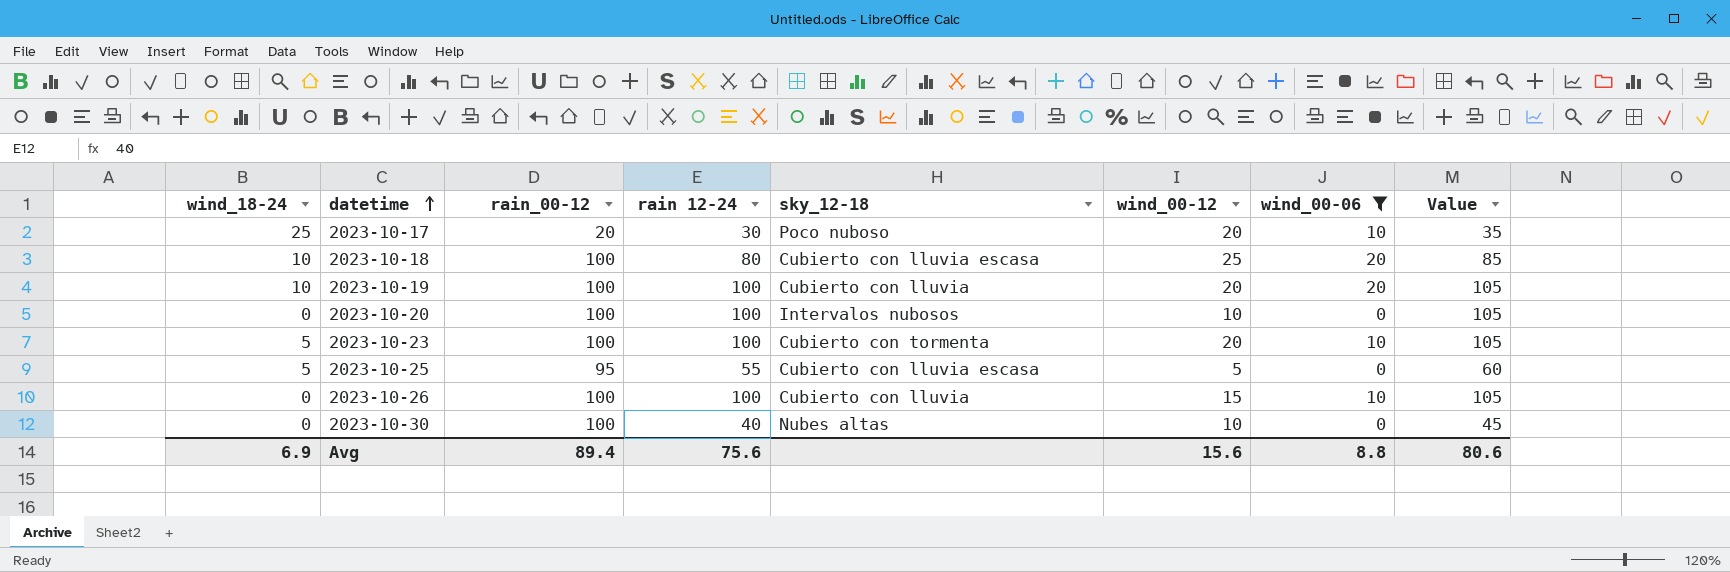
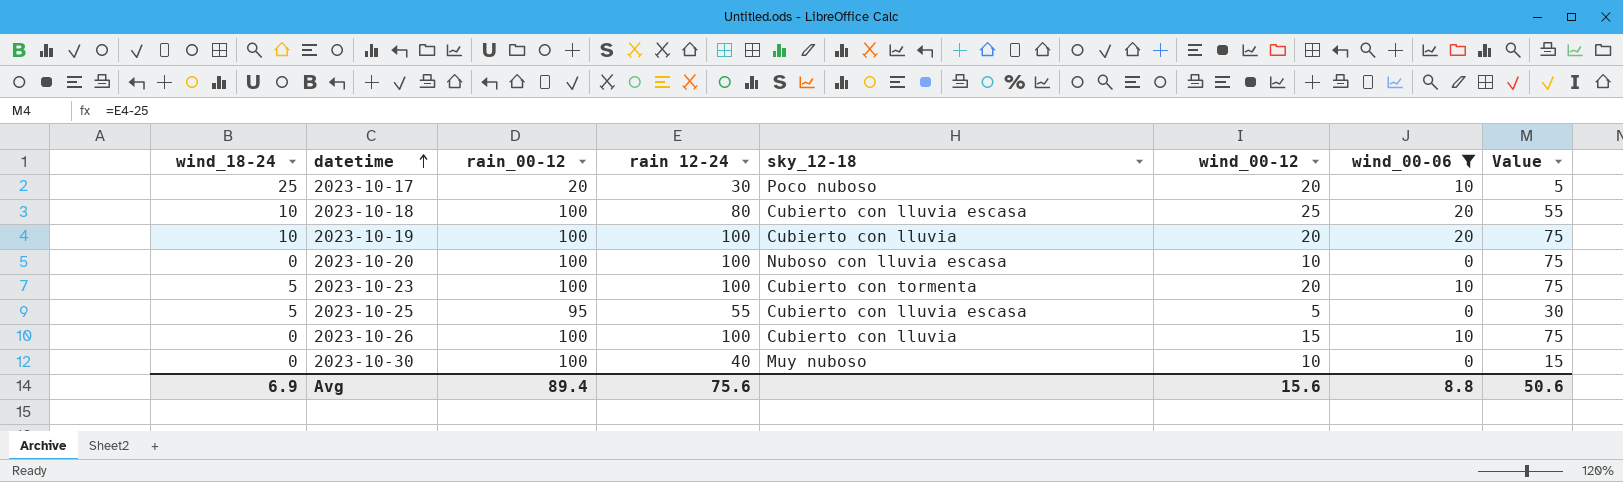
column Value | formula: [rain 12-24] + 5 -> [rain 12-24] - 25
2023-10-20 | sky_12-18: Intervalos nubosos -> Nuboso con lluvia escasa
2023-10-30 | sky_12-18: Nubes altas -> Muy nuboso
Avg | Value: 80.6 -> 50.6

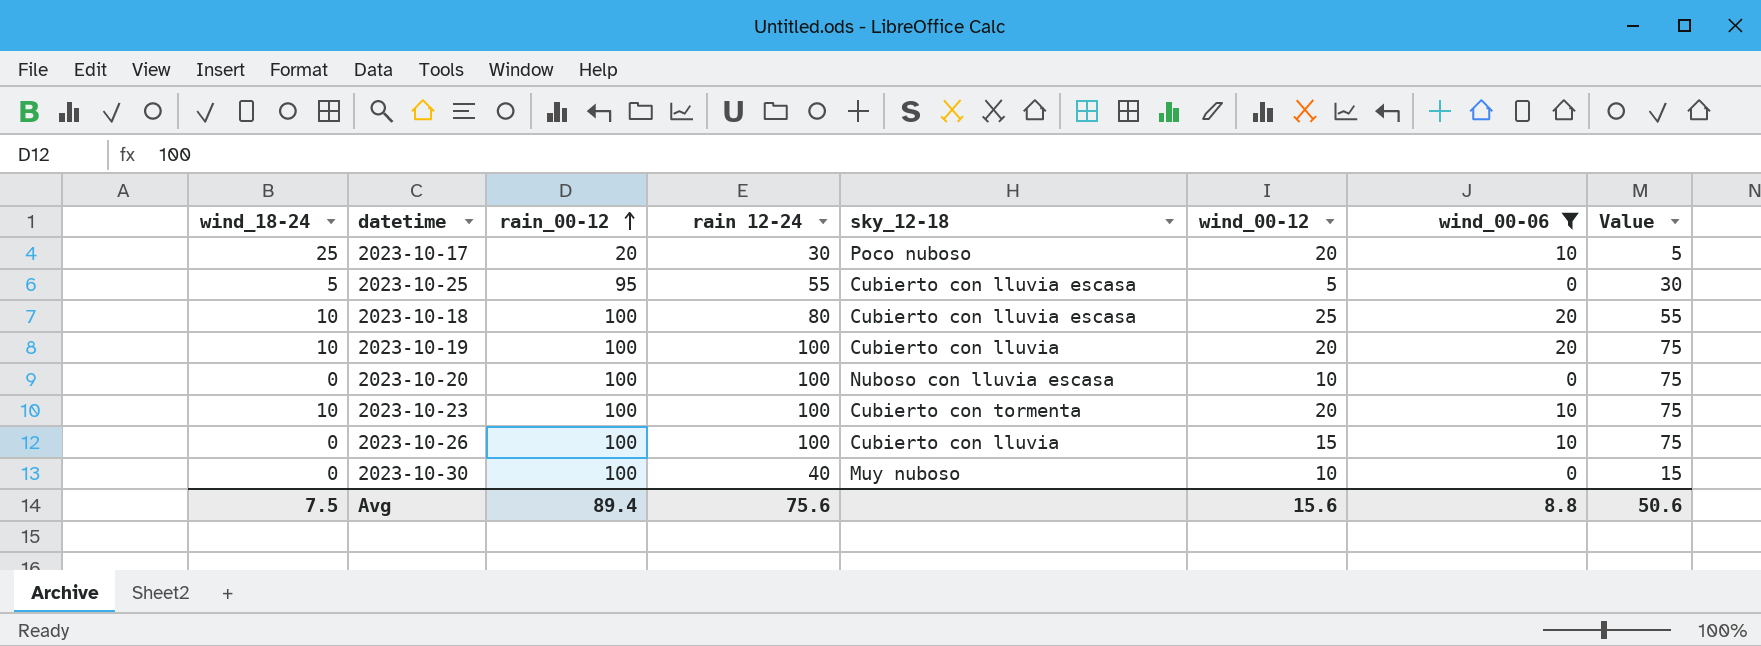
row order: datetime ascending -> rain_00-12 ascending
2023-10-23 | wind_18-24: 5 -> 10
Avg | wind_18-24: 6.9 -> 7.5

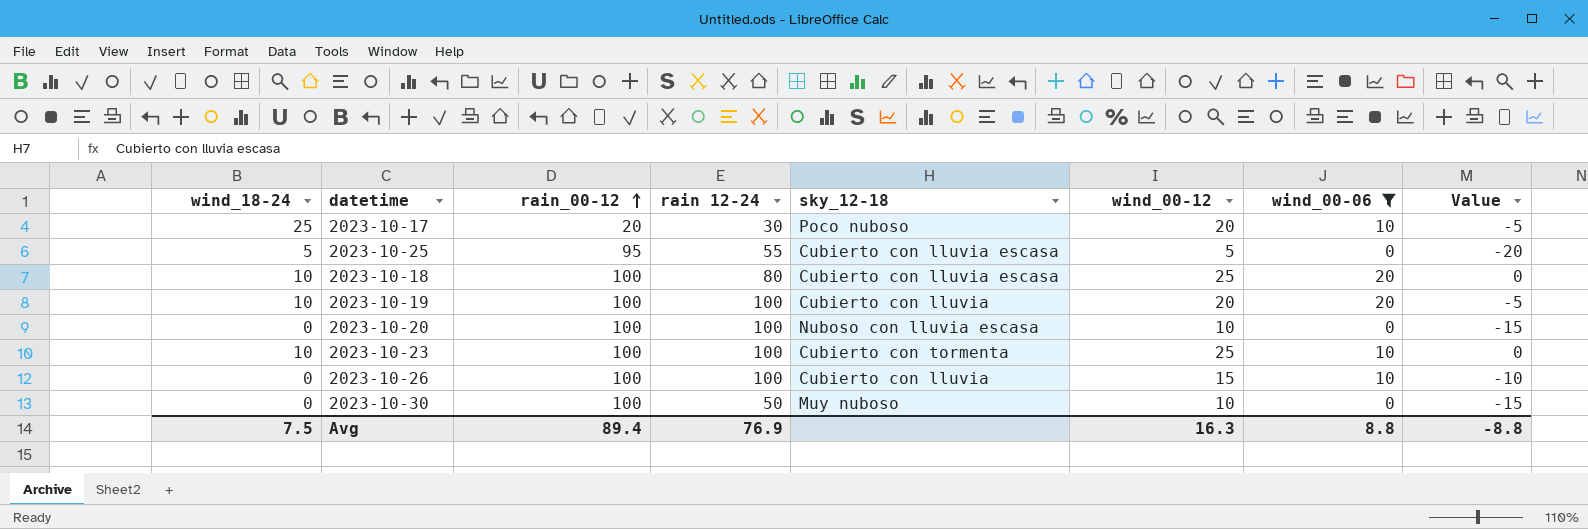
column Value | formula: [rain 12-24] - 25 -> [wind_00-12] - 25
2023-10-23 | wind_00-12: 20 -> 25
2023-10-30 | rain 12-24: 40 -> 50
Avg | rain 12-24: 75.6 -> 76.9
Avg | wind_00-12: 15.6 -> 16.3
Avg | Value: 50.6 -> -8.8

